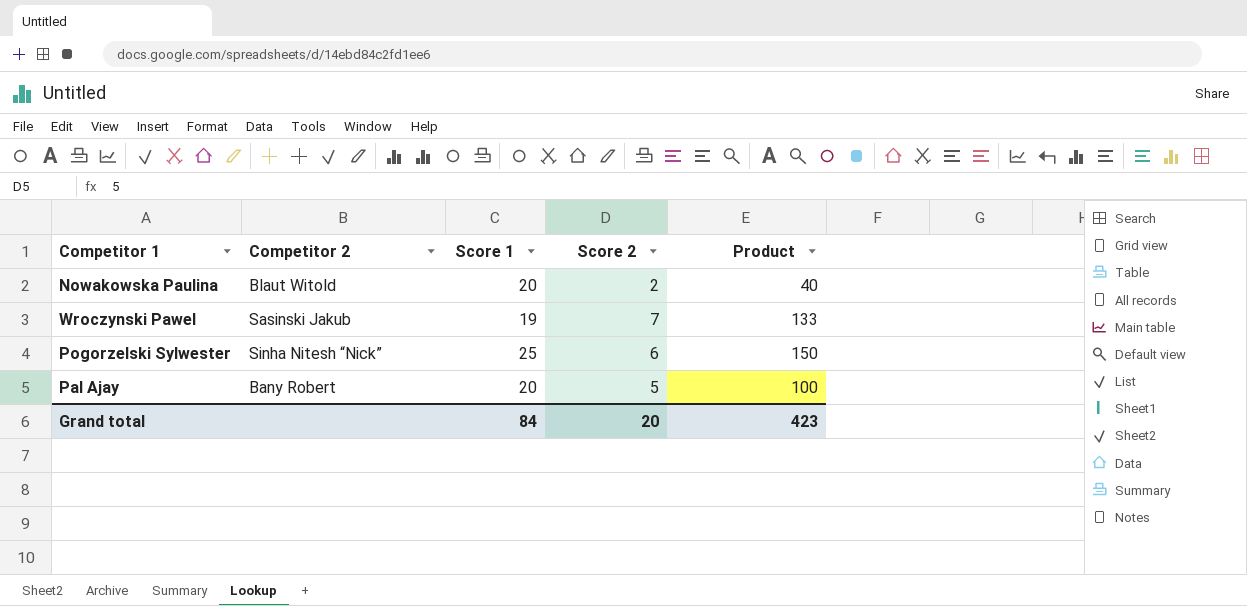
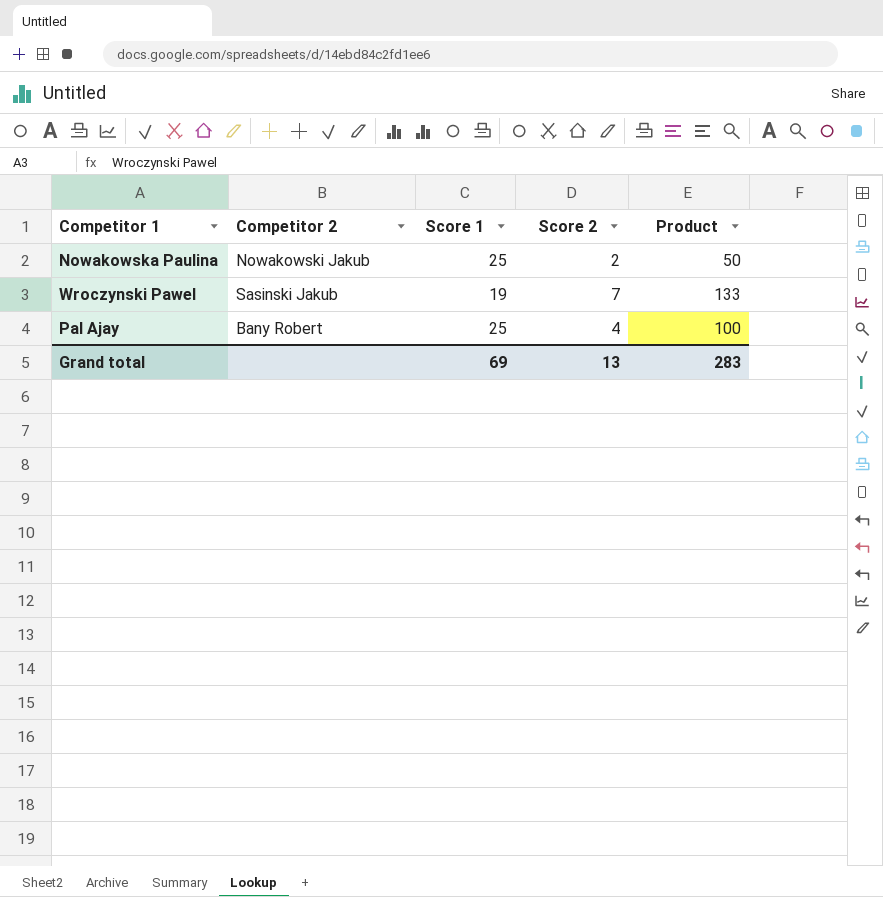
row Pogorzelski Sylwester: Sinha Nitesh “Nick” | 25 | 6 | 150 -> none
Nowakowska Paulina | Competitor 2: Blaut Witold -> Nowakowski Jakub
Nowakowska Paulina | Score 1: 20 -> 25
Nowakowska Paulina | Product: 40 -> 50
Pal Ajay | Score 1: 20 -> 25
Pal Ajay | Score 2: 5 -> 4
Grand total | Score 1: 84 -> 69
Grand total | Score 2: 20 -> 13
Grand total | Product: 423 -> 283

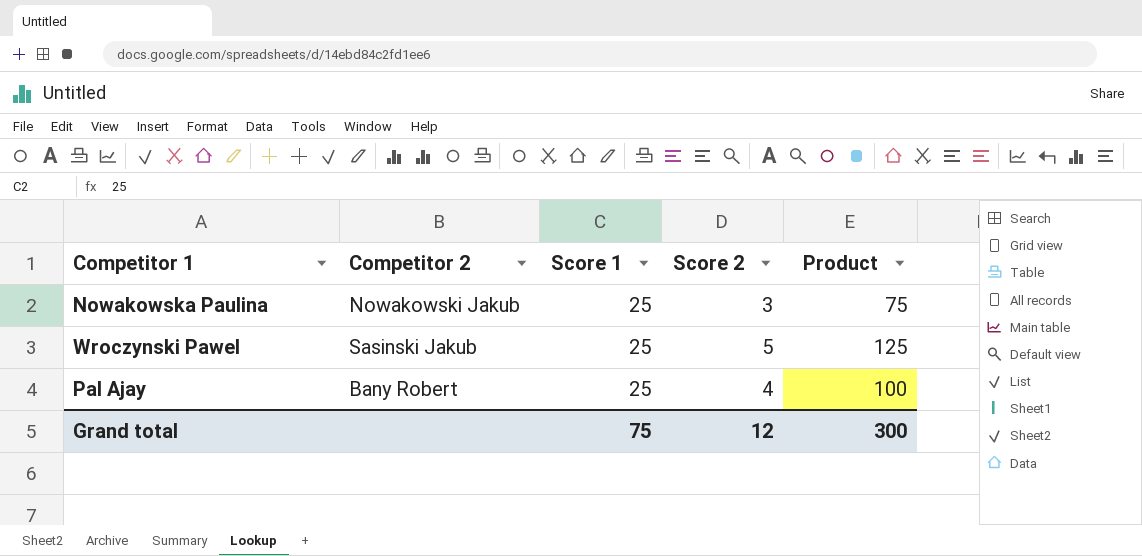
Nowakowska Paulina | Score 2: 2 -> 3
Nowakowska Paulina | Product: 50 -> 75
Wroczynski Pawel | Score 1: 19 -> 25
Wroczynski Pawel | Score 2: 7 -> 5
Wroczynski Pawel | Product: 133 -> 125
Grand total | Score 1: 69 -> 75
Grand total | Score 2: 13 -> 12
Grand total | Product: 283 -> 300

